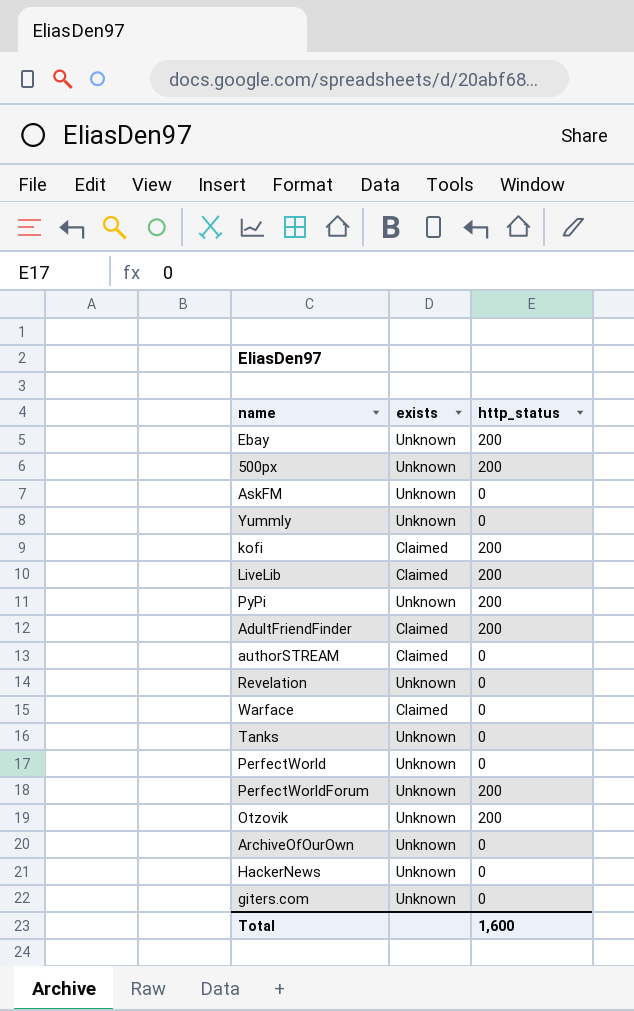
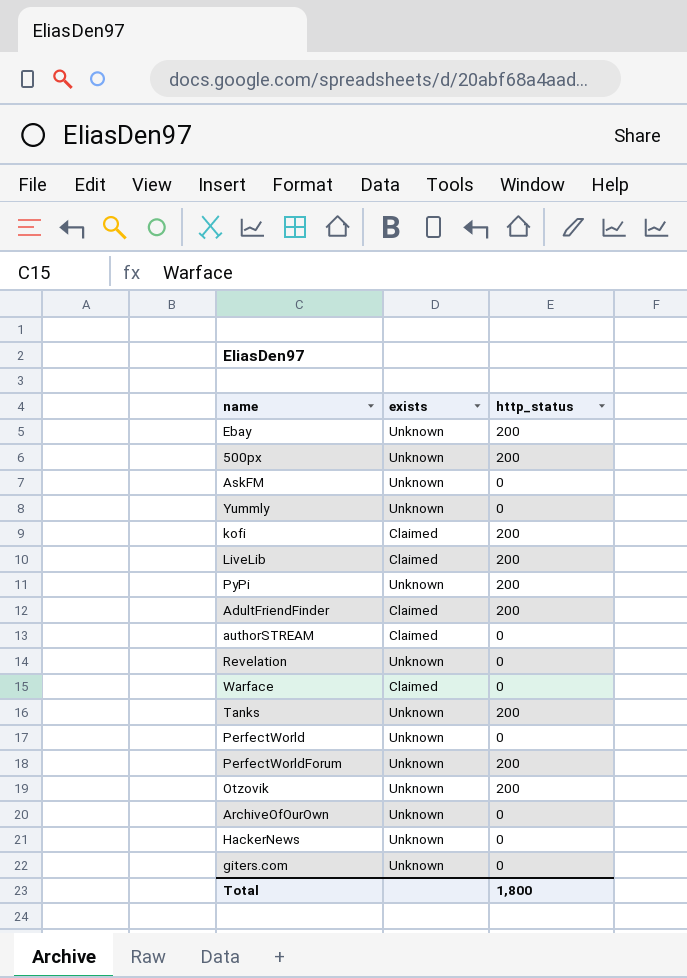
Tanks | http_status: 0 -> 200
Total | http_status: 1,600 -> 1,800

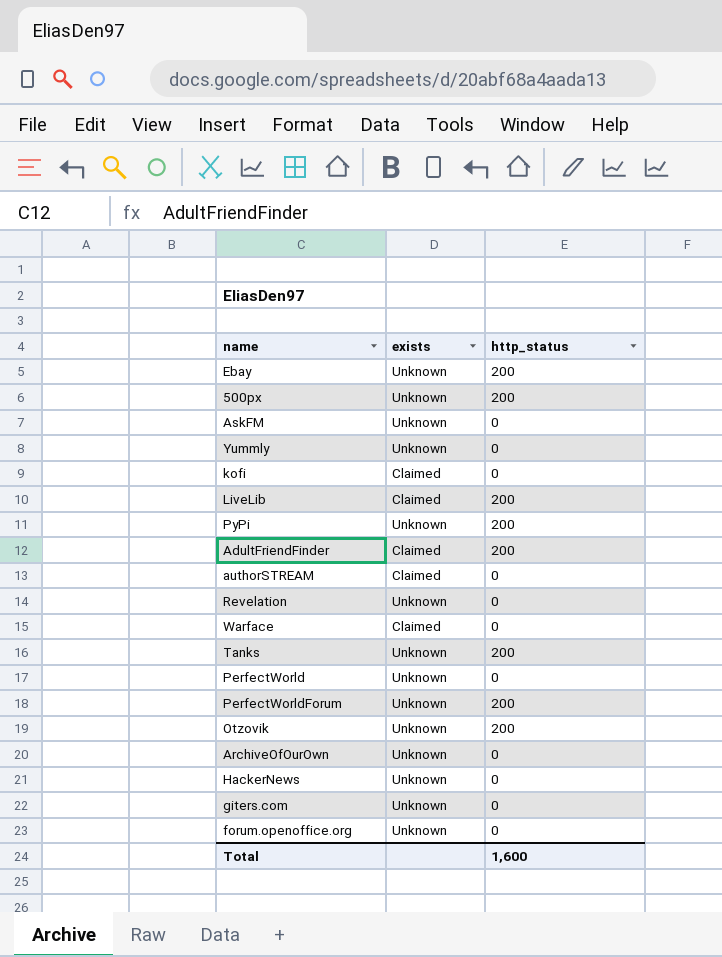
kofi | http_status: 200 -> 0
row forum.openoffice.org: none -> Unknown | 0
Total | http_status: 1,800 -> 1,600

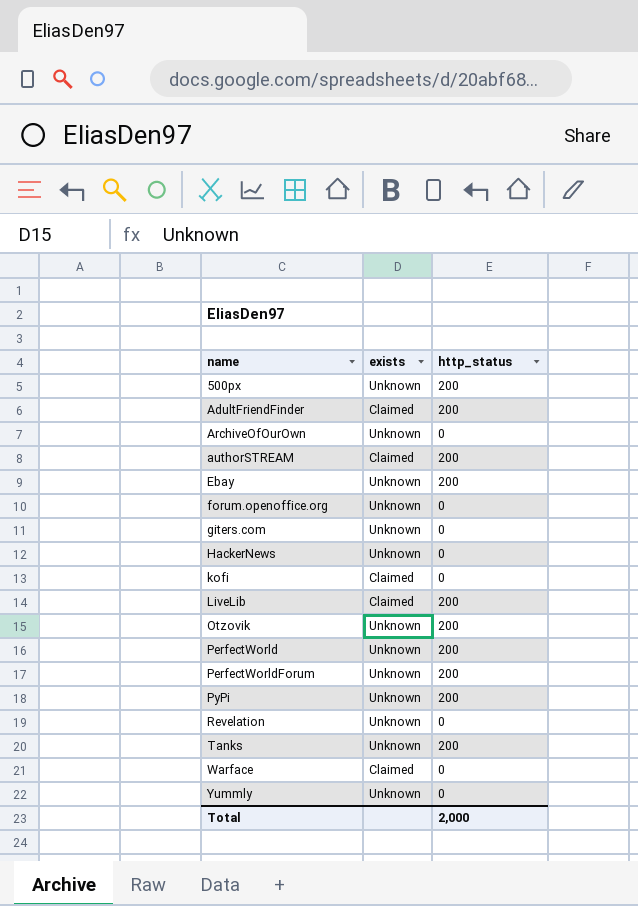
row order: none -> name ascending
row AskFM: Unknown | 0 -> none
authorSTREAM | http_status: 0 -> 200
PerfectWorld | http_status: 0 -> 200
Total | http_status: 1,600 -> 2,000

